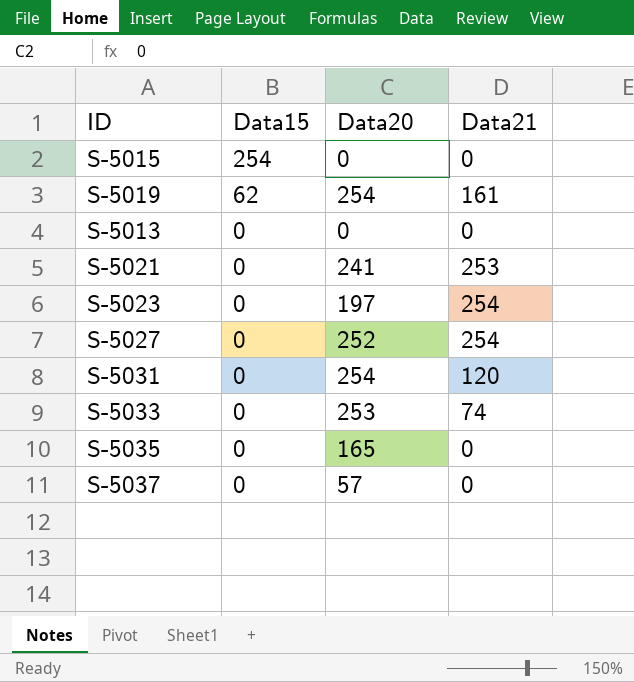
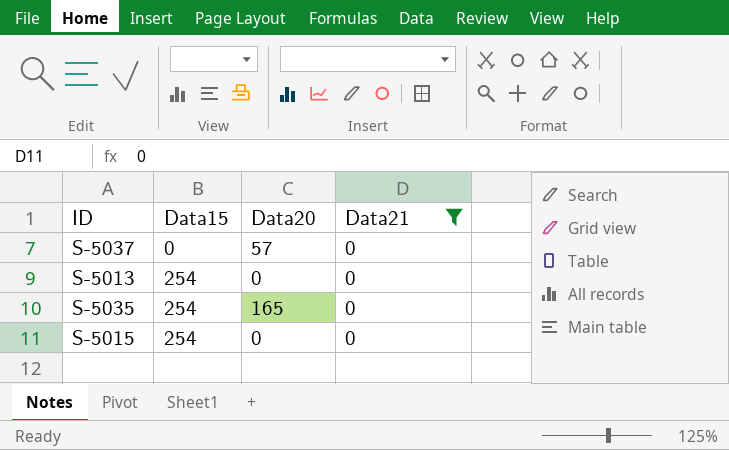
filter: none -> Data21 = 0
row order: Data15 descending -> Data15 ascending
S-5013 | Data15: 0 -> 254
S-5035 | Data15: 0 -> 254

